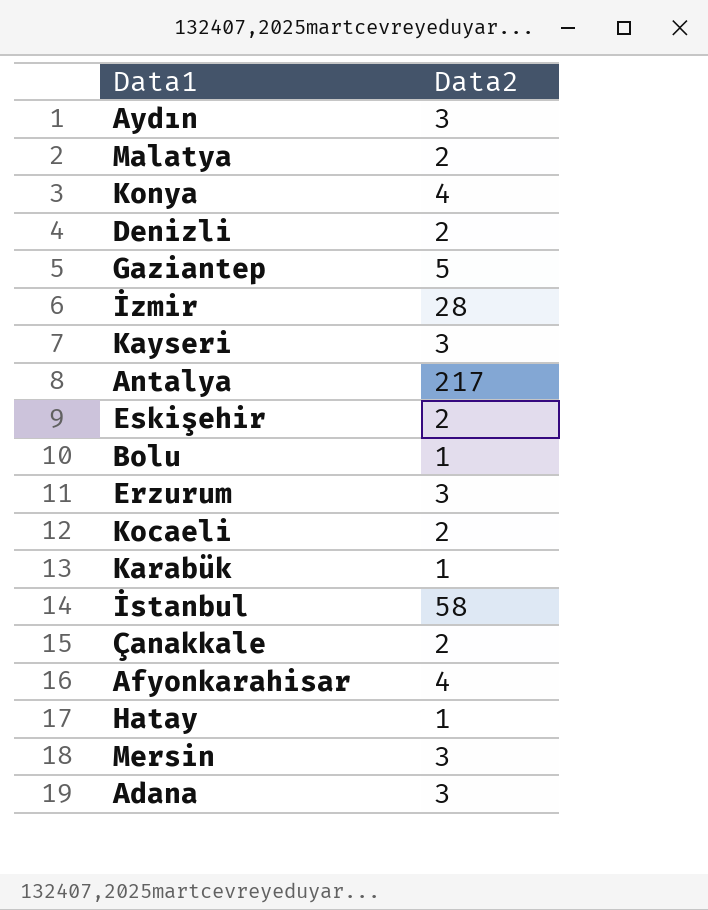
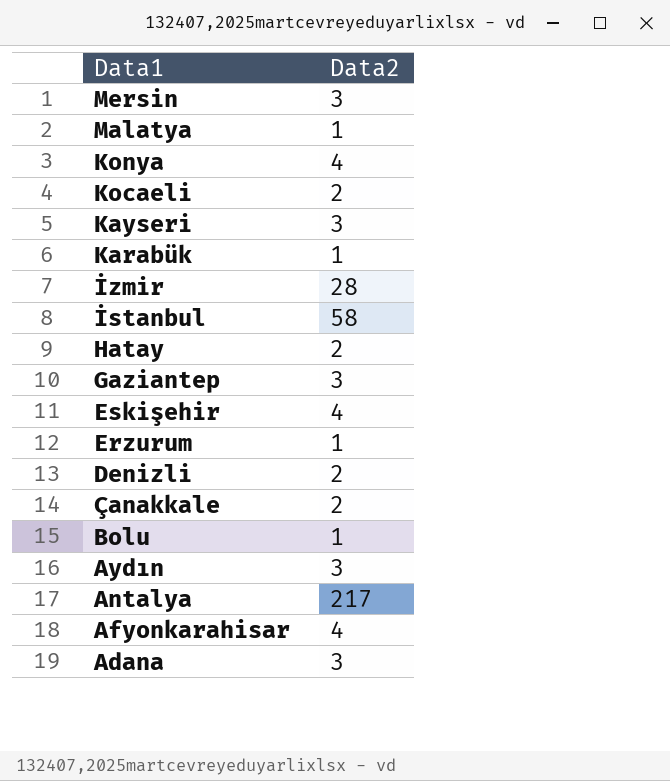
row order: none -> Data1 descending
Malatya | Data2: 2 -> 1
Hatay | Data2: 1 -> 2
Gaziantep | Data2: 5 -> 3
Eskişehir | Data2: 2 -> 4
Erzurum | Data2: 3 -> 1

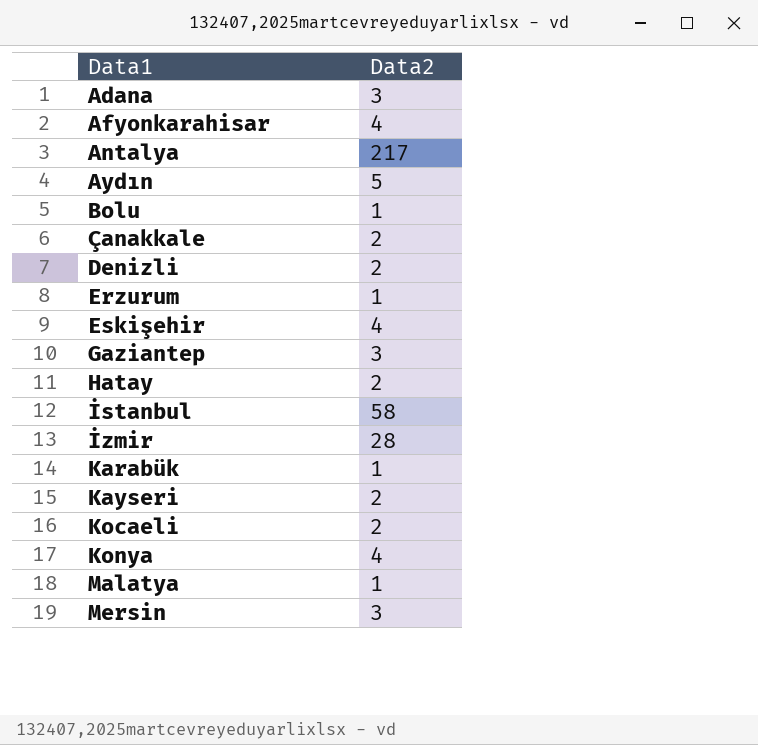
row order: Data1 descending -> Data1 ascending
Aydın | Data2: 3 -> 5
Kayseri | Data2: 3 -> 2

